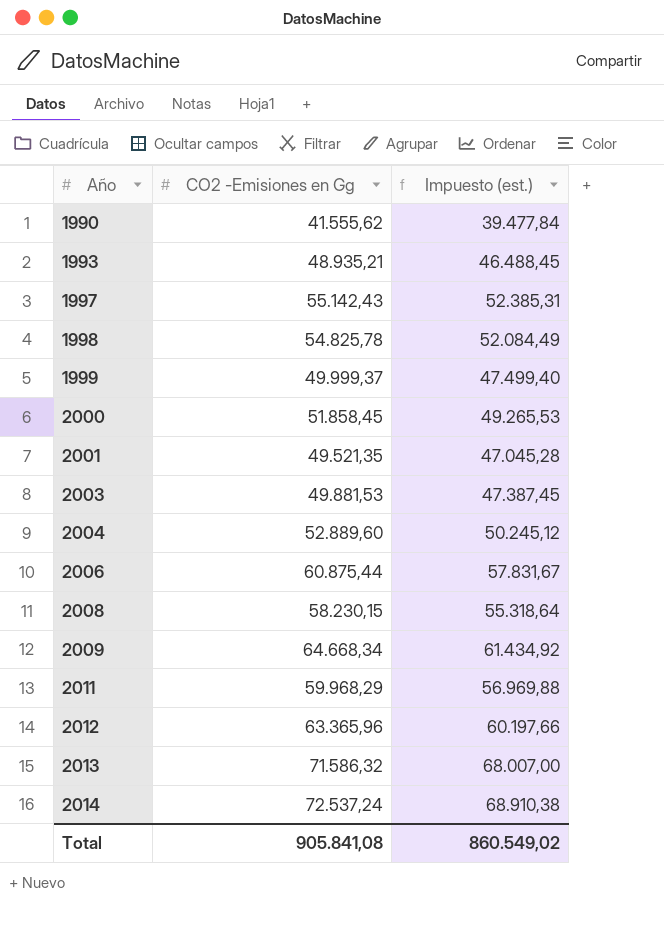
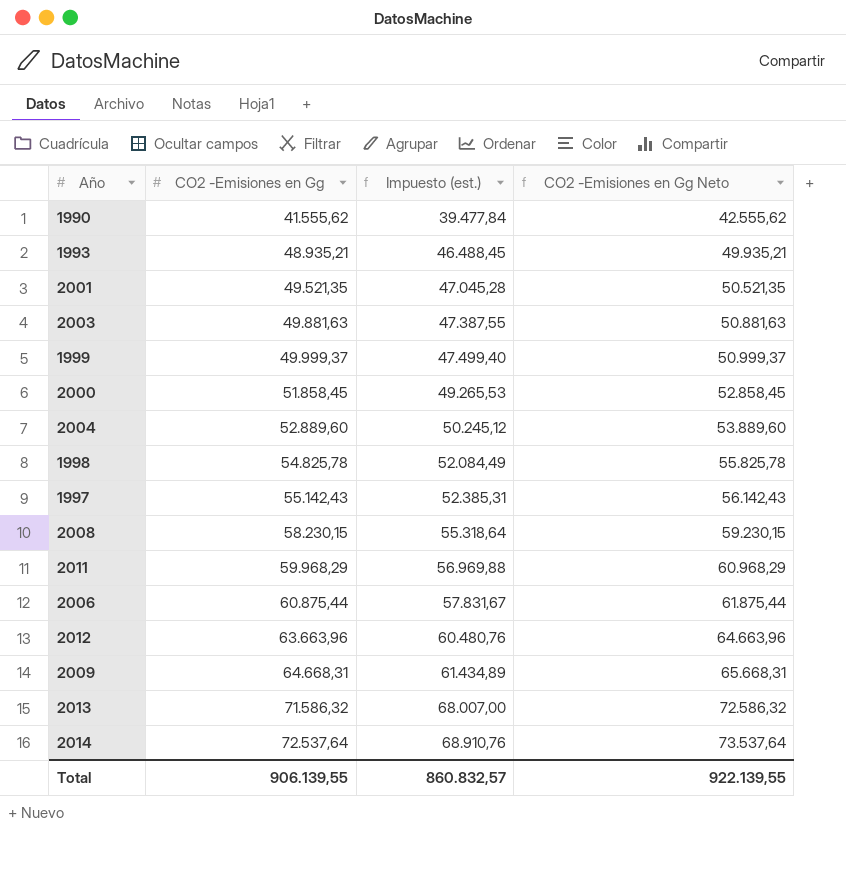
row order: Año ascending -> CO2 -Emisiones en Gg ascending
column CO2 -Emisiones en Gg Neto | formula: none -> [CO2 -Emisiones en Gg] + 1000
2003 | CO2 -Emisiones en Gg: 49.881,53 -> 49.881,63
2003 | Impuesto (est.): 47.387,45 -> 47.387,55
2012 | CO2 -Emisiones en Gg: 63.365,96 -> 63.663,96
2012 | Impuesto (est.): 60.197,66 -> 60.480,76
2009 | CO2 -Emisiones en Gg: 64.668,34 -> 64.668,31
2009 | Impuesto (est.): 61.434,92 -> 61.434,89
2014 | CO2 -Emisiones en Gg: 72.537,24 -> 72.537,64
2014 | Impuesto (est.): 68.910,38 -> 68.910,76
Total | CO2 -Emisiones en Gg: 905.841,08 -> 906.139,55
Total | Impuesto (est.): 860.549,02 -> 860.832,57

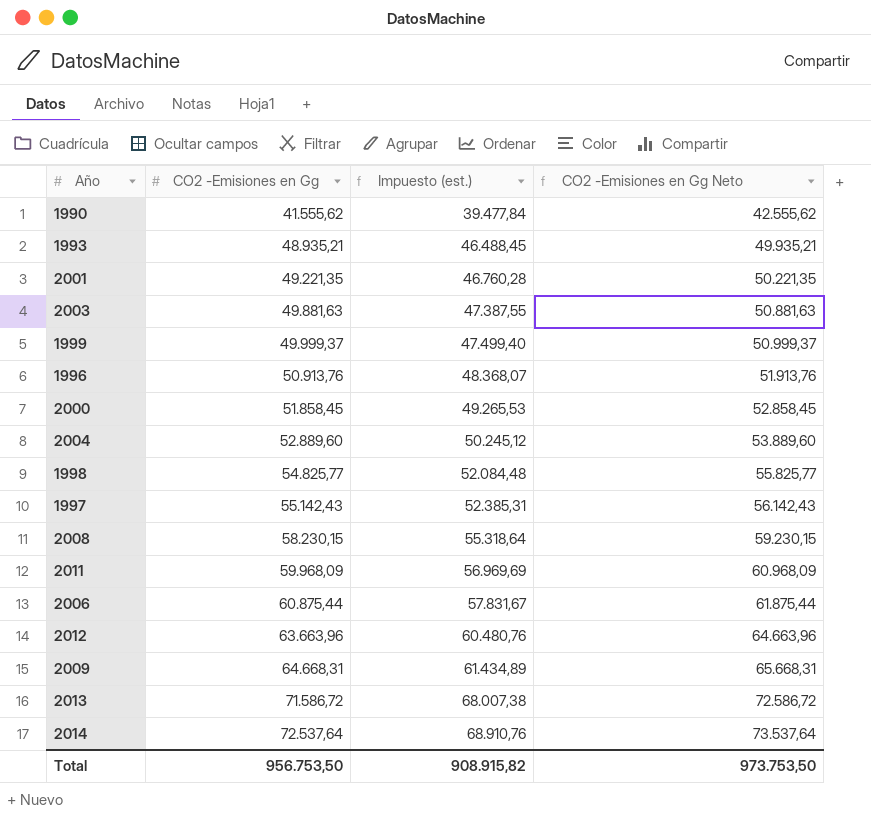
2001 | CO2 -Emisiones en Gg: 49.521,35 -> 49.221,35
2001 | Impuesto (est.): 47.045,28 -> 46.760,28
2001 | CO2 -Emisiones en Gg Neto: 50.521,35 -> 50.221,35
row 1996: none -> 50.913,76 | 48.368,07 | 51.913,76
1998 | CO2 -Emisiones en Gg: 54.825,78 -> 54.825,77
1998 | Impuesto (est.): 52.084,49 -> 52.084,48
1998 | CO2 -Emisiones en Gg Neto: 55.825,78 -> 55.825,77
2011 | CO2 -Emisiones en Gg: 59.968,29 -> 59.968,09
2011 | Impuesto (est.): 56.969,88 -> 56.969,69
2011 | CO2 -Emisiones en Gg Neto: 60.968,29 -> 60.968,09
2013 | CO2 -Emisiones en Gg: 71.586,32 -> 71.586,72
2013 | Impuesto (est.): 68.007,00 -> 68.007,38
2013 | CO2 -Emisiones en Gg Neto: 72.586,32 -> 72.586,72
Total | CO2 -Emisiones en Gg: 906.139,55 -> 956.753,50
Total | Impuesto (est.): 860.832,57 -> 908.915,82
Total | CO2 -Emisiones en Gg Neto: 922.139,55 -> 973.753,50

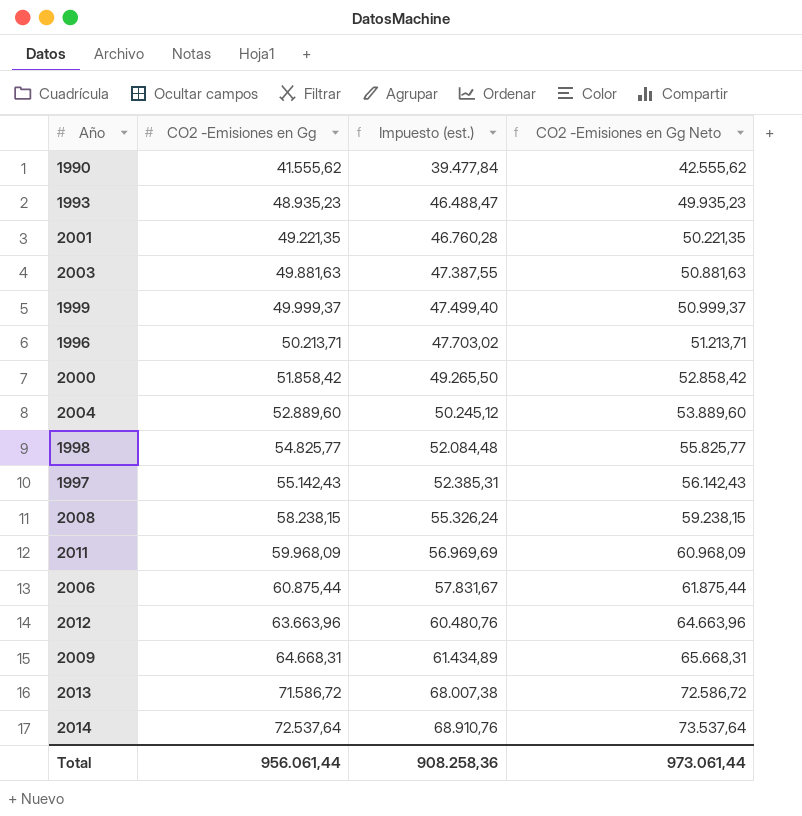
1993 | CO2 -Emisiones en Gg: 48.935,21 -> 48.935,23
1993 | Impuesto (est.): 46.488,45 -> 46.488,47
1993 | CO2 -Emisiones en Gg Neto: 49.935,21 -> 49.935,23
1996 | CO2 -Emisiones en Gg: 50.913,76 -> 50.213,71
1996 | Impuesto (est.): 48.368,07 -> 47.703,02
1996 | CO2 -Emisiones en Gg Neto: 51.913,76 -> 51.213,71
2000 | CO2 -Emisiones en Gg: 51.858,45 -> 51.858,42
2000 | Impuesto (est.): 49.265,53 -> 49.265,50
2000 | CO2 -Emisiones en Gg Neto: 52.858,45 -> 52.858,42
2008 | CO2 -Emisiones en Gg: 58.230,15 -> 58.238,15
2008 | Impuesto (est.): 55.318,64 -> 55.326,24
2008 | CO2 -Emisiones en Gg Neto: 59.230,15 -> 59.238,15
Total | CO2 -Emisiones en Gg: 956.753,50 -> 956.061,44
Total | Impuesto (est.): 908.915,82 -> 908.258,36
Total | CO2 -Emisiones en Gg Neto: 973.753,50 -> 973.061,44

